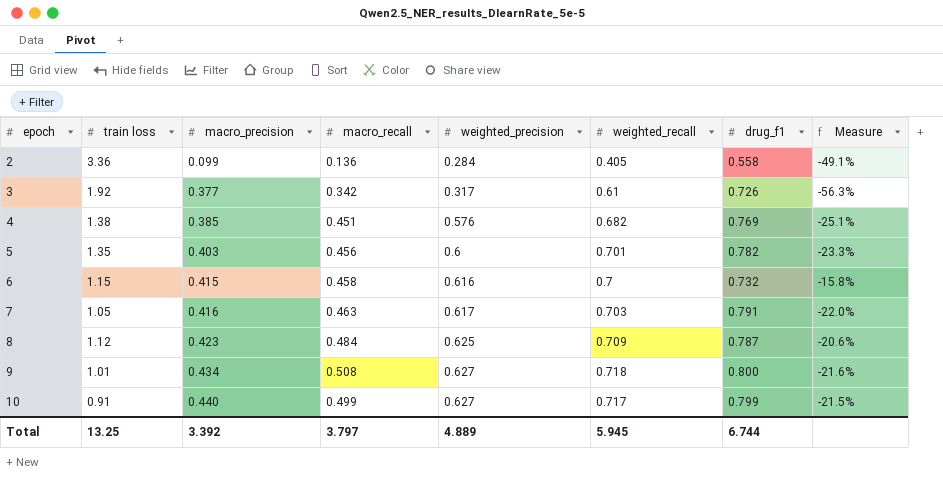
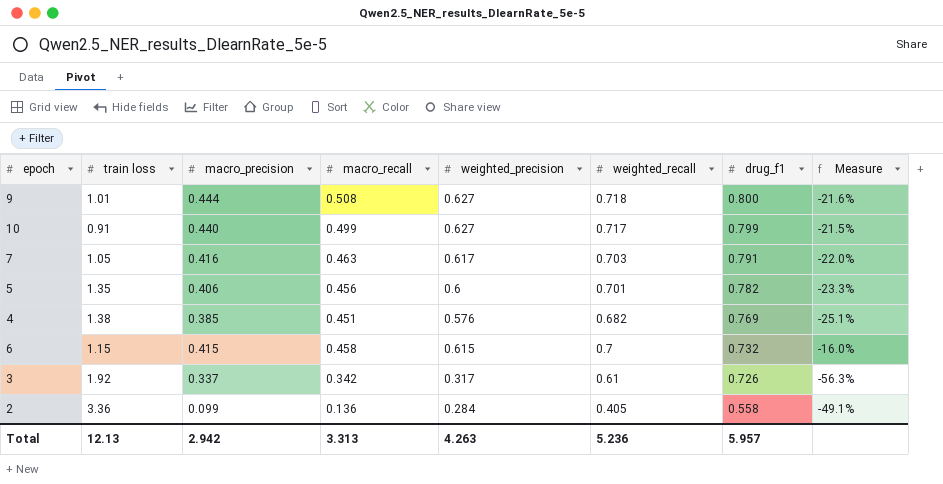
row order: epoch ascending -> drug_f1 descending
row 8: 1.12 | 0.423 | 0.484 | 0.625 | 0.709 | 0.787 | -20.6% -> none
9 | macro_precision: 0.434 -> 0.444
5 | macro_precision: 0.403 -> 0.406
6 | weighted_precision: 0.616 -> 0.615
6 | Measure: -15.8% -> -16.0%
3 | macro_precision: 0.377 -> 0.337
Total | train loss: 13.25 -> 12.13
Total | macro_precision: 3.392 -> 2.942
Total | macro_recall: 3.797 -> 3.313
Total | weighted_precision: 4.889 -> 4.263
Total | weighted_recall: 5.945 -> 5.236
Total | drug_f1: 6.744 -> 5.957

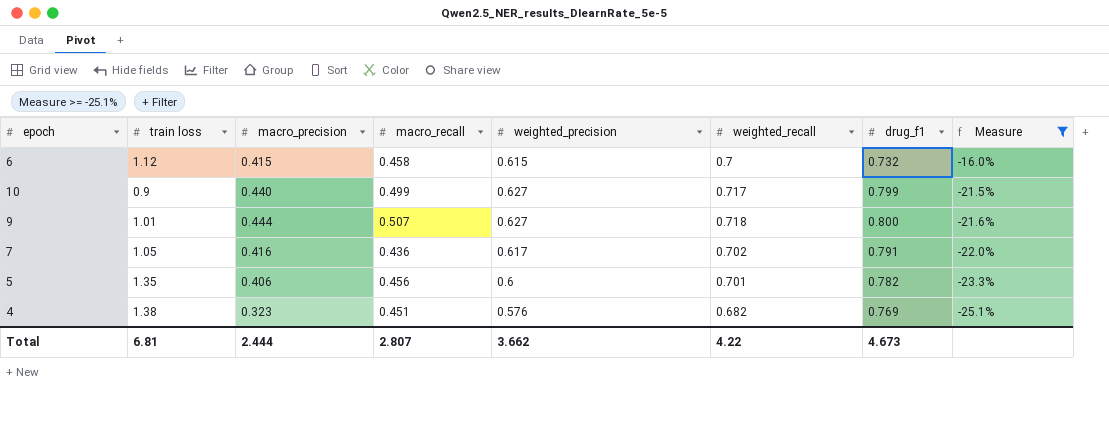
filter: none -> Measure >= -25.1%
row order: drug_f1 descending -> Measure descending
6 | train loss: 1.15 -> 1.12
10 | train loss: 0.91 -> 0.9
9 | macro_recall: 0.508 -> 0.507
7 | macro_recall: 0.463 -> 0.436
7 | weighted_recall: 0.703 -> 0.702
4 | macro_precision: 0.385 -> 0.323
Total | train loss: 12.13 -> 6.81
Total | macro_precision: 2.942 -> 2.444
Total | macro_recall: 3.313 -> 2.807
Total | weighted_precision: 4.263 -> 3.662
Total | weighted_recall: 5.236 -> 4.22
Total | drug_f1: 5.957 -> 4.673

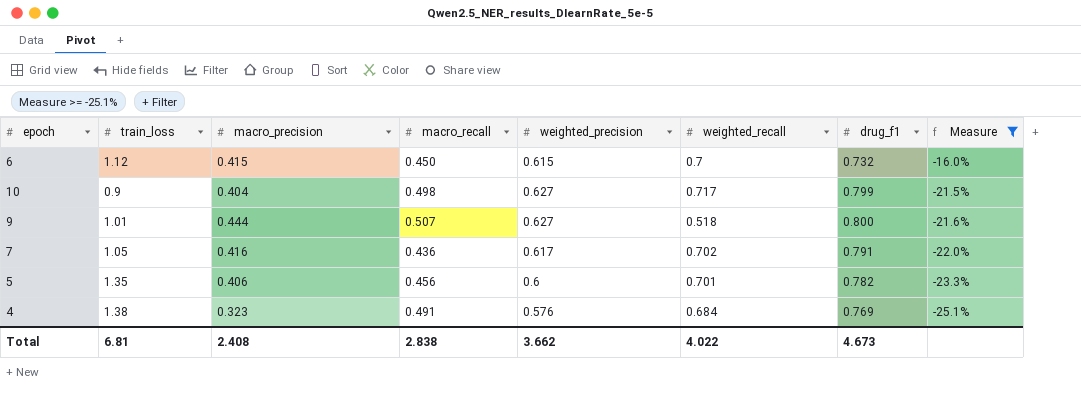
column name: train loss -> train_loss
6 | macro_recall: 0.458 -> 0.450
10 | macro_precision: 0.440 -> 0.404
10 | macro_recall: 0.499 -> 0.498
9 | weighted_recall: 0.718 -> 0.518
4 | macro_recall: 0.451 -> 0.491
4 | weighted_recall: 0.682 -> 0.684
Total | macro_precision: 2.444 -> 2.408
Total | macro_recall: 2.807 -> 2.838
Total | weighted_recall: 4.22 -> 4.022

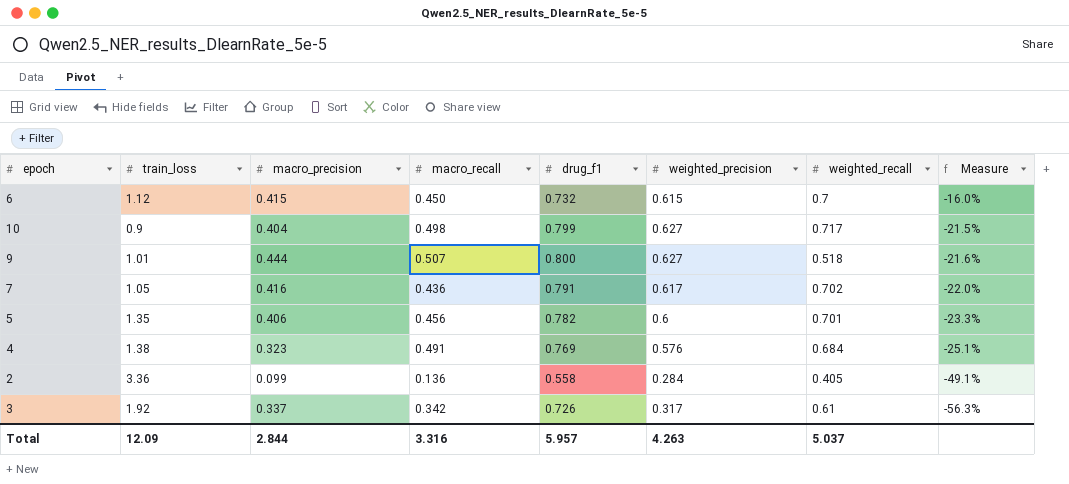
filter: Measure >= -25.1% -> none
column drug_f1 | position: 7 -> 5
Total | train_loss: 6.81 -> 12.09
Total | macro_precision: 2.408 -> 2.844
Total | macro_recall: 2.838 -> 3.316
Total | drug_f1: 4.673 -> 5.957
Total | weighted_precision: 3.662 -> 4.263
Total | weighted_recall: 4.022 -> 5.037

